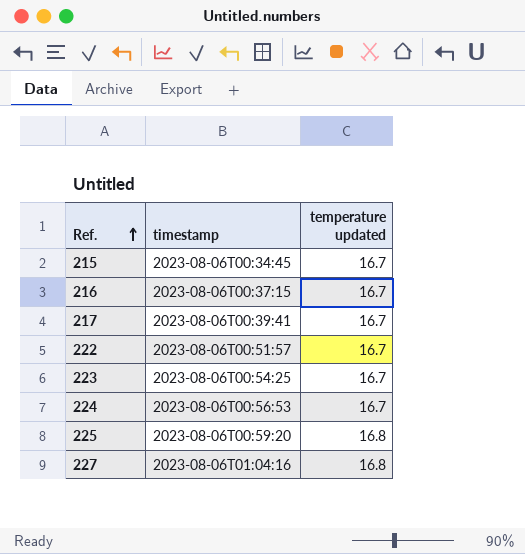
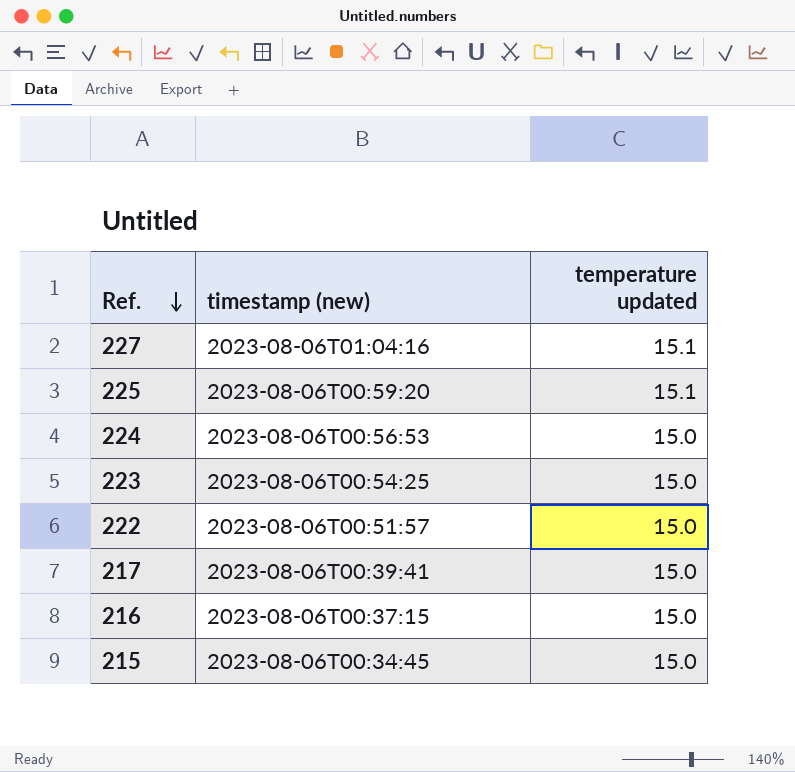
row order: Ref. ascending -> Ref. descending
column name: timestamp -> timestamp (new)
227 | temperature updated: 16.8 -> 15.1
225 | temperature updated: 16.8 -> 15.1
224 | temperature updated: 16.7 -> 15.0
223 | temperature updated: 16.7 -> 15.0
222 | temperature updated: 16.7 -> 15.0
217 | temperature updated: 16.7 -> 15.0
216 | temperature updated: 16.7 -> 15.0
215 | temperature updated: 16.7 -> 15.0

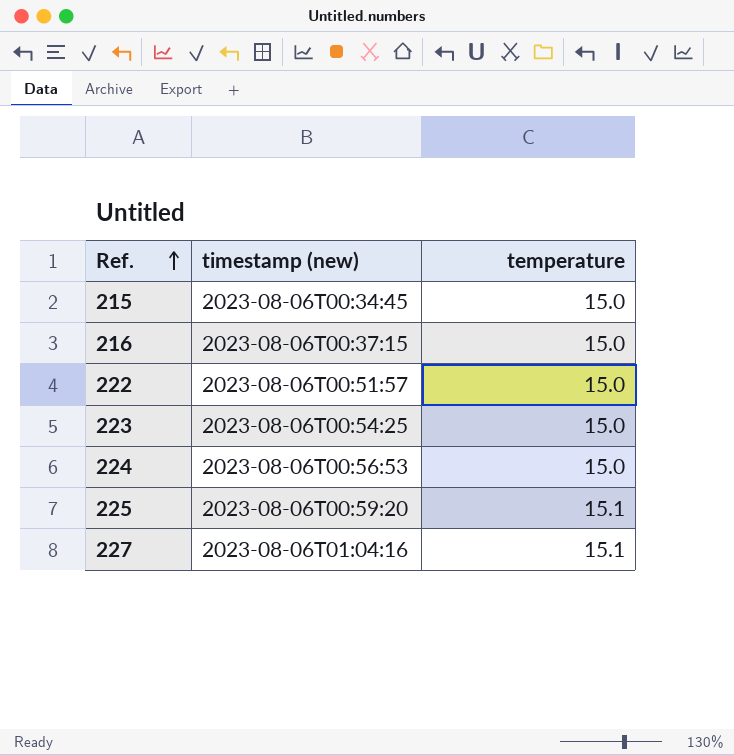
row order: Ref. descending -> Ref. ascending
column name: temperature updated -> temperature
row 217: 2023-08-06T00:39:41 | 15.0 -> none

